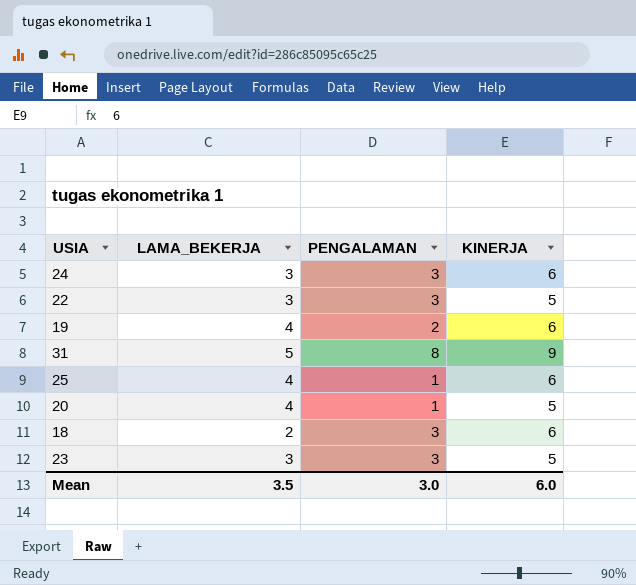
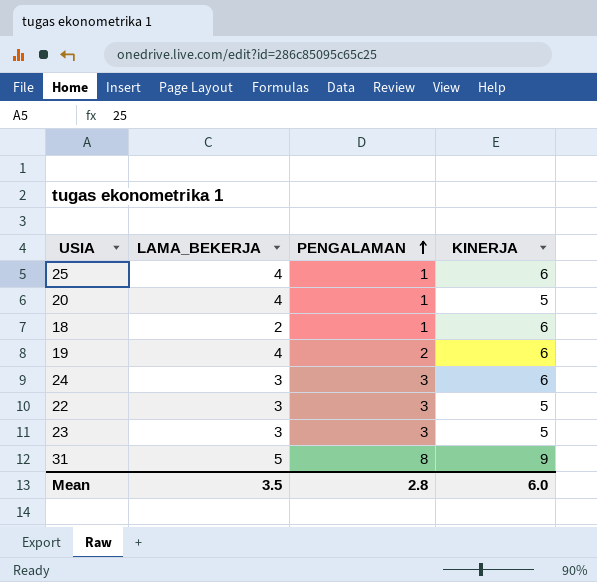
row order: none -> PENGALAMAN ascending
18 | PENGALAMAN: 3 -> 1
Mean | PENGALAMAN: 3.0 -> 2.8

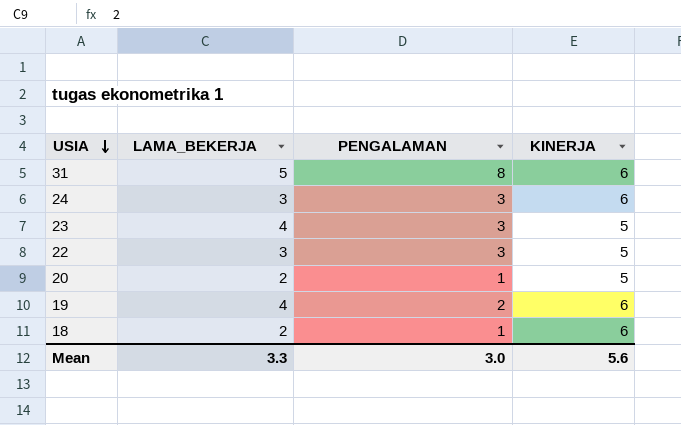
row order: PENGALAMAN ascending -> USIA descending
row 25: 4 | 1 | 6 -> none
31 | KINERJA: 9 -> 6
23 | LAMA_BEKERJA: 3 -> 4
20 | LAMA_BEKERJA: 4 -> 2
Mean | LAMA_BEKERJA: 3.5 -> 3.3
Mean | PENGALAMAN: 2.8 -> 3.0
Mean | KINERJA: 6.0 -> 5.6

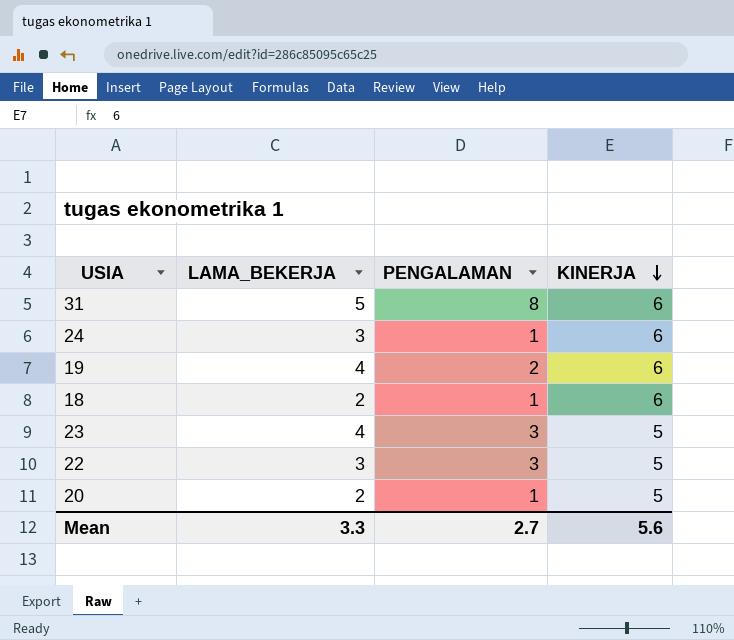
row order: USIA descending -> KINERJA descending
24 | PENGALAMAN: 3 -> 1
Mean | PENGALAMAN: 3.0 -> 2.7

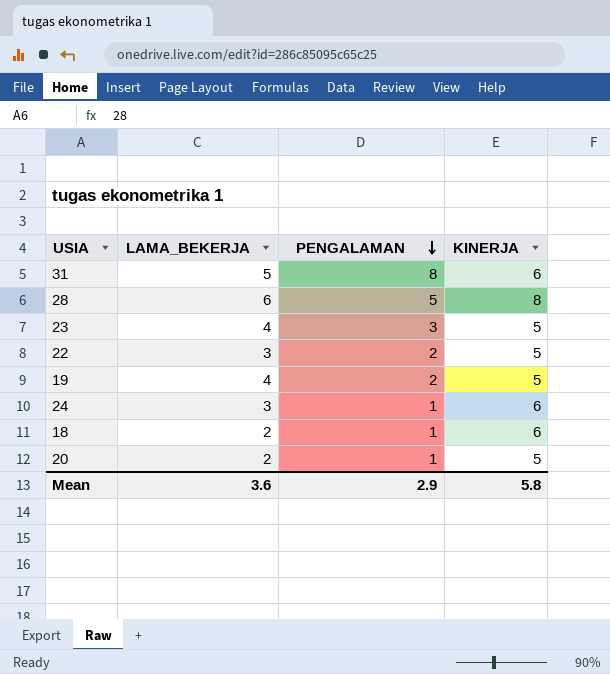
row order: KINERJA descending -> PENGALAMAN descending
row 28: none -> 6 | 5 | 8
22 | PENGALAMAN: 3 -> 2
19 | KINERJA: 6 -> 5
Mean | LAMA_BEKERJA: 3.3 -> 3.6
Mean | PENGALAMAN: 2.7 -> 2.9
Mean | KINERJA: 5.6 -> 5.8

